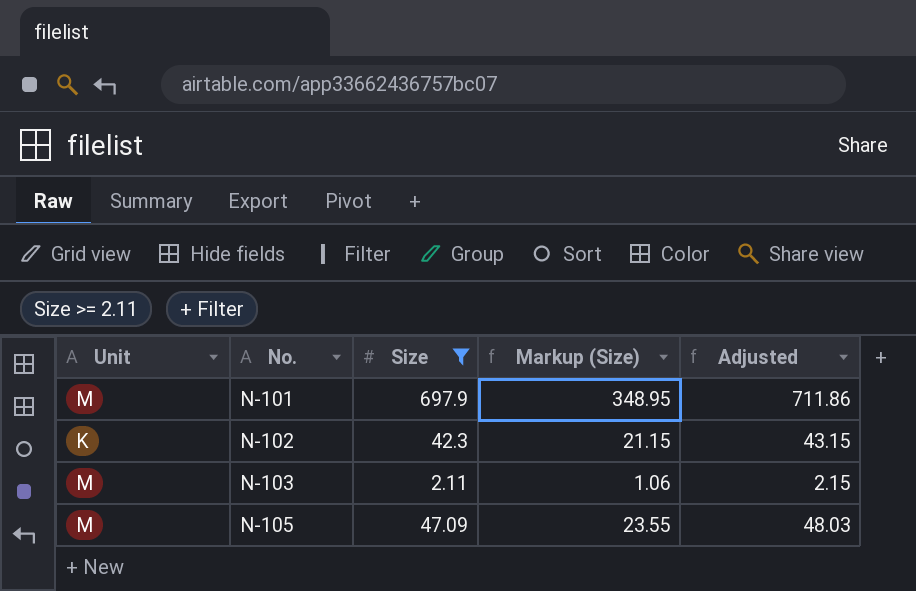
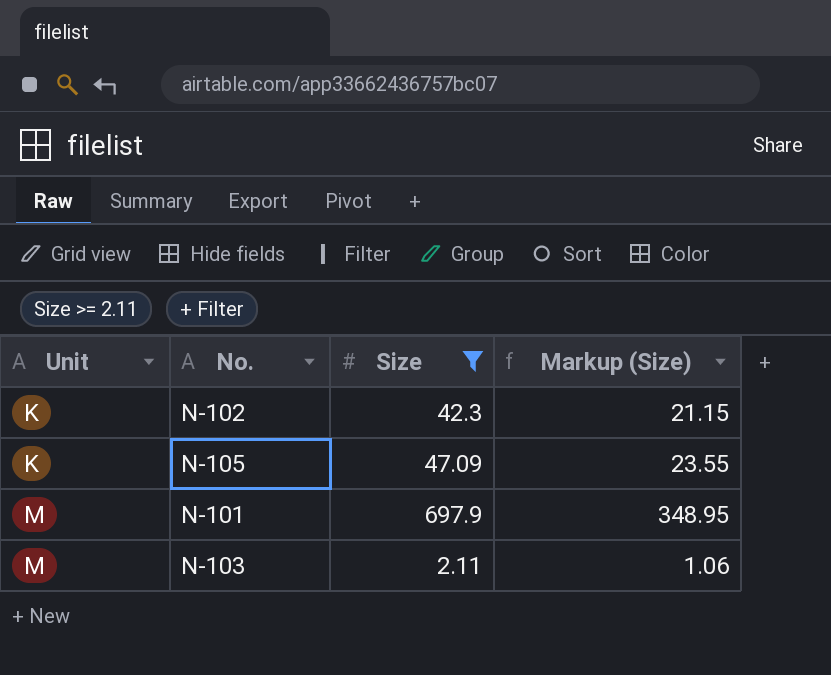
row order: No. ascending -> Unit ascending
column Adjusted | formula: [Size] * 1.02 -> none
N-105 | Unit: M -> K

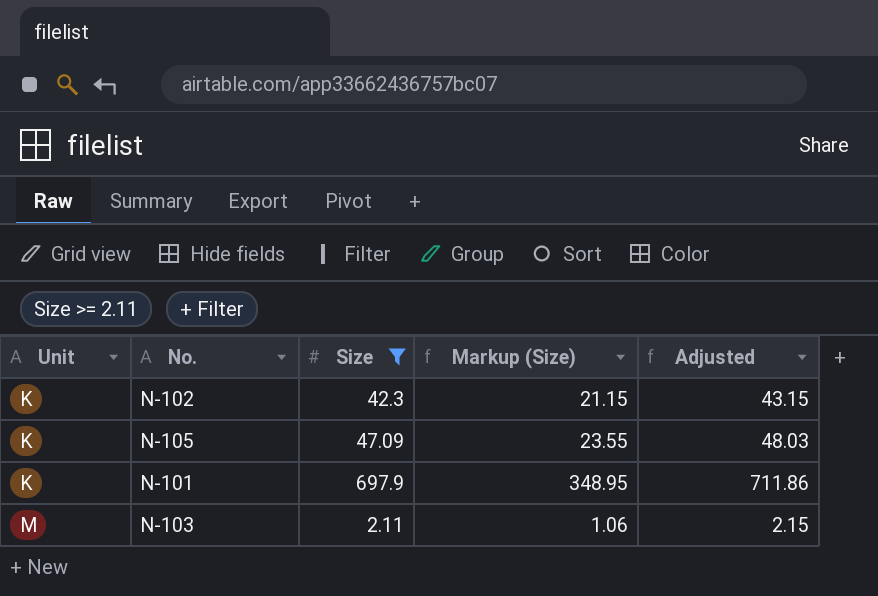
column Adjusted | formula: none -> [Size] * 1.02
N-101 | Unit: M -> K

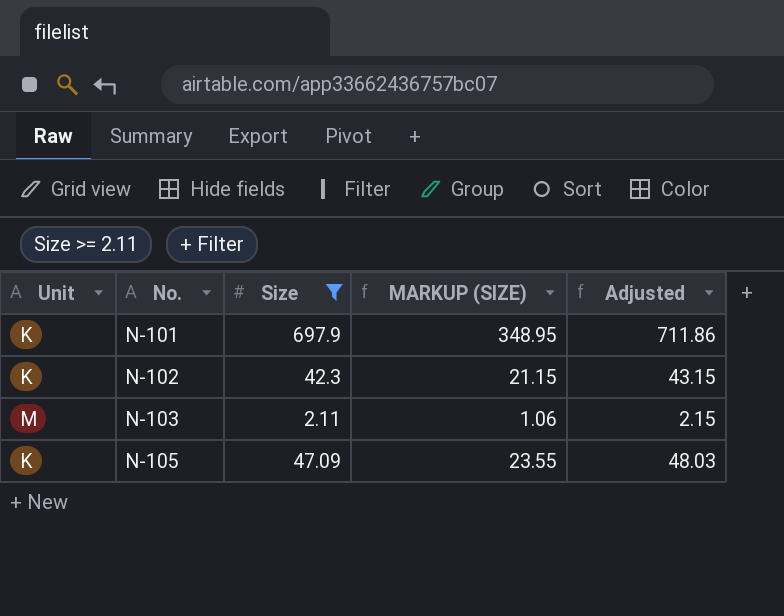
row order: Unit ascending -> No. ascending
column name: Markup (Size) -> MARKUP (SIZE)

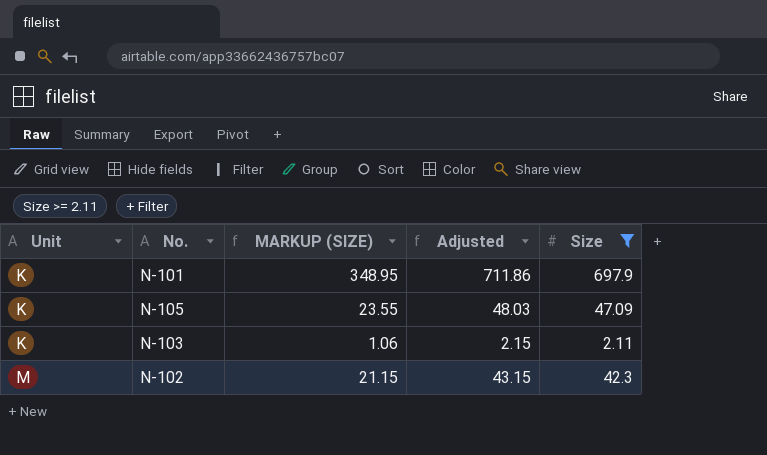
row order: No. ascending -> Unit ascending
column Size | position: 3 -> 5
N-103 | Unit: M -> K
N-102 | Unit: K -> M

